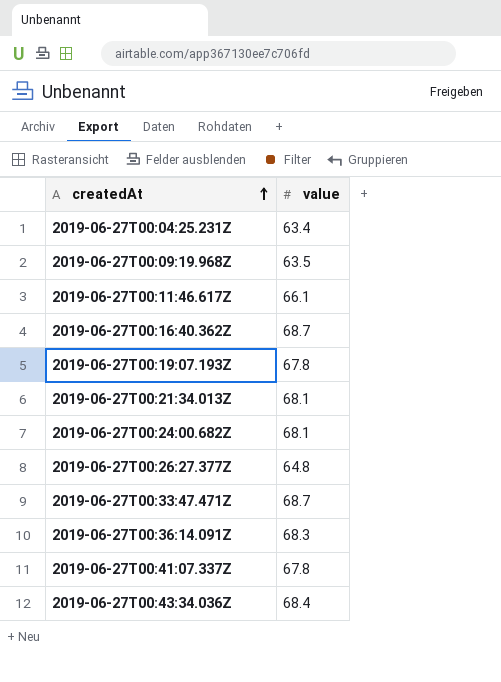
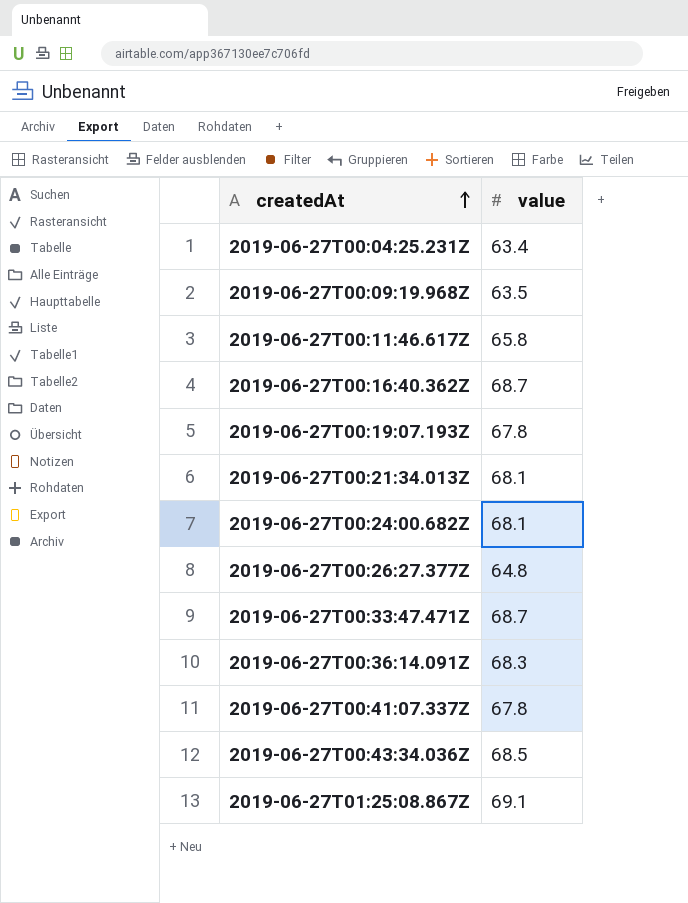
2019-06-27T00:11:46.617Z | value: 66.1 -> 65.8
2019-06-27T00:43:34.036Z | value: 68.4 -> 68.5
row 2019-06-27T01:25:08.867Z: none -> 69.1

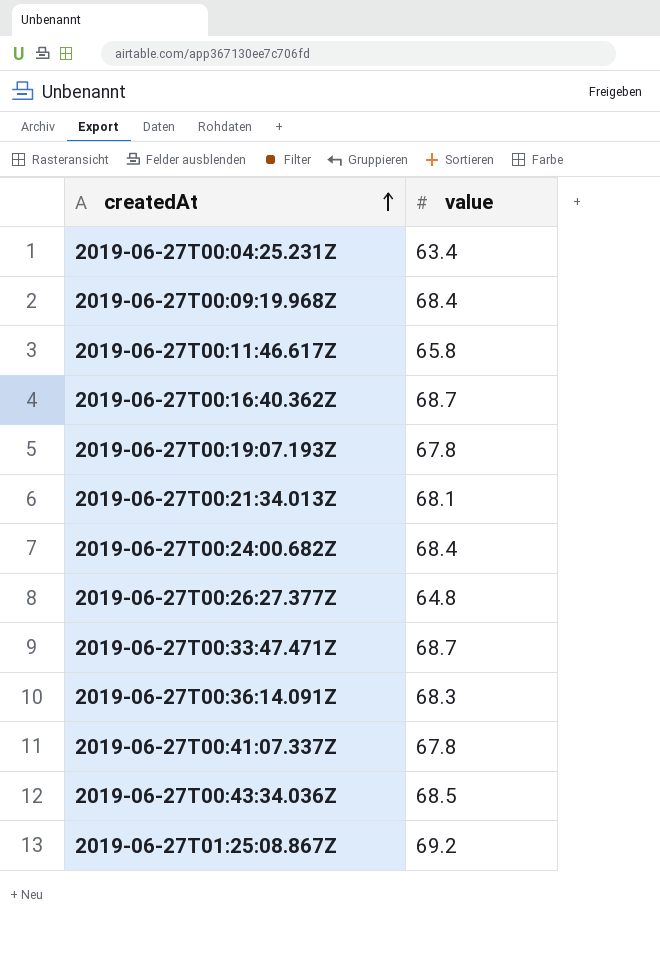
2019-06-27T00:09:19.968Z | value: 63.5 -> 68.4
2019-06-27T00:24:00.682Z | value: 68.1 -> 68.4
2019-06-27T01:25:08.867Z | value: 69.1 -> 69.2

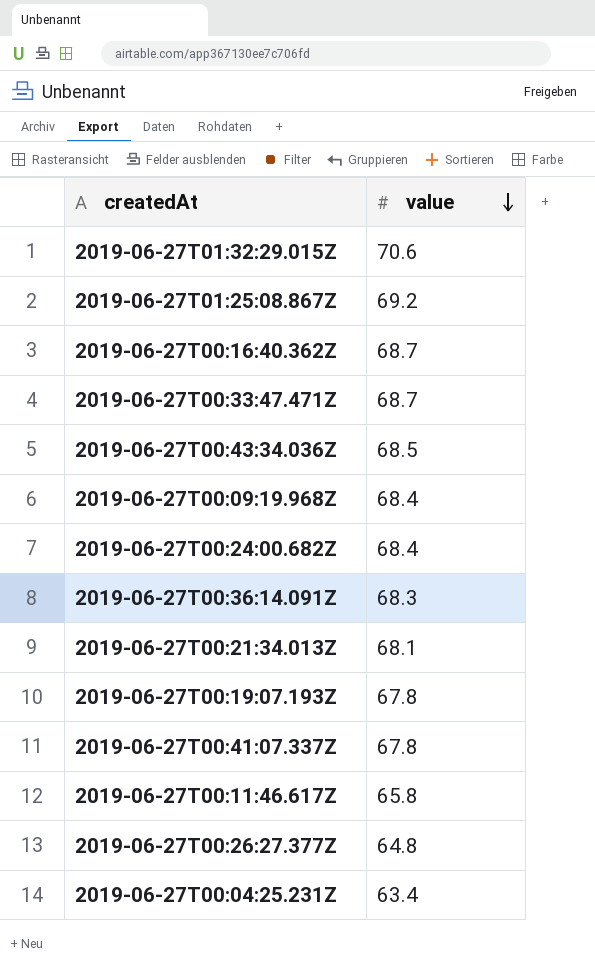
row order: createdAt ascending -> value descending
row 2019-06-27T01:32:29.015Z: none -> 70.6

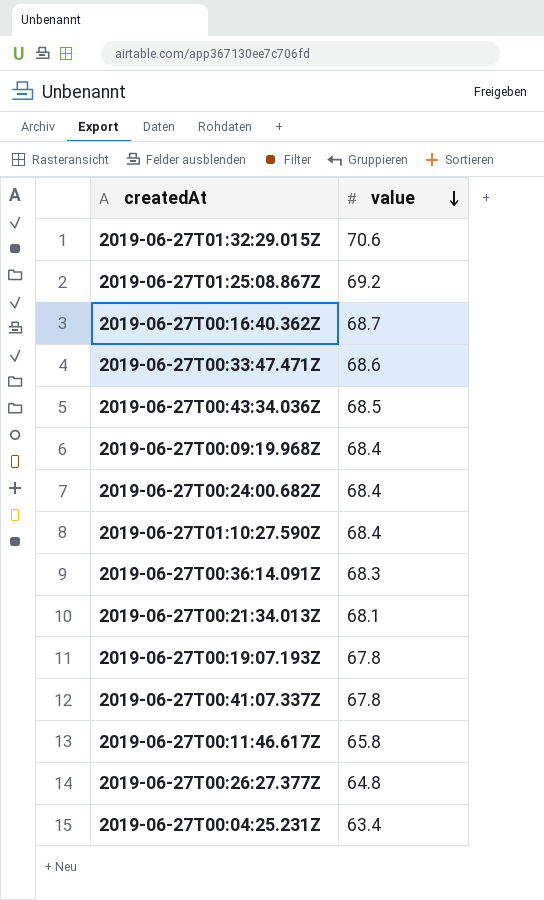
2019-06-27T00:33:47.471Z | value: 68.7 -> 68.6
row 2019-06-27T01:10:27.590Z: none -> 68.4

